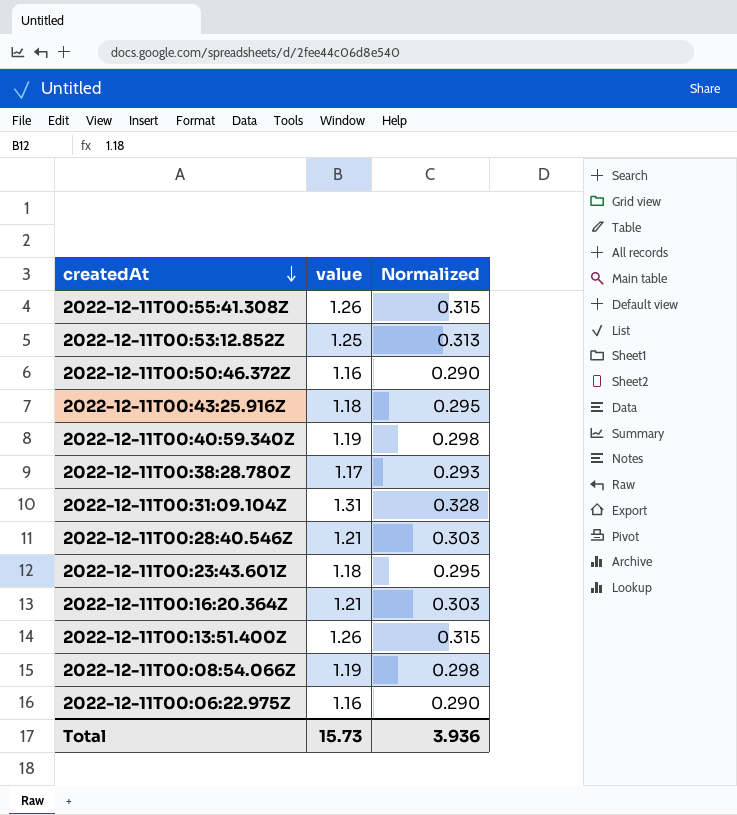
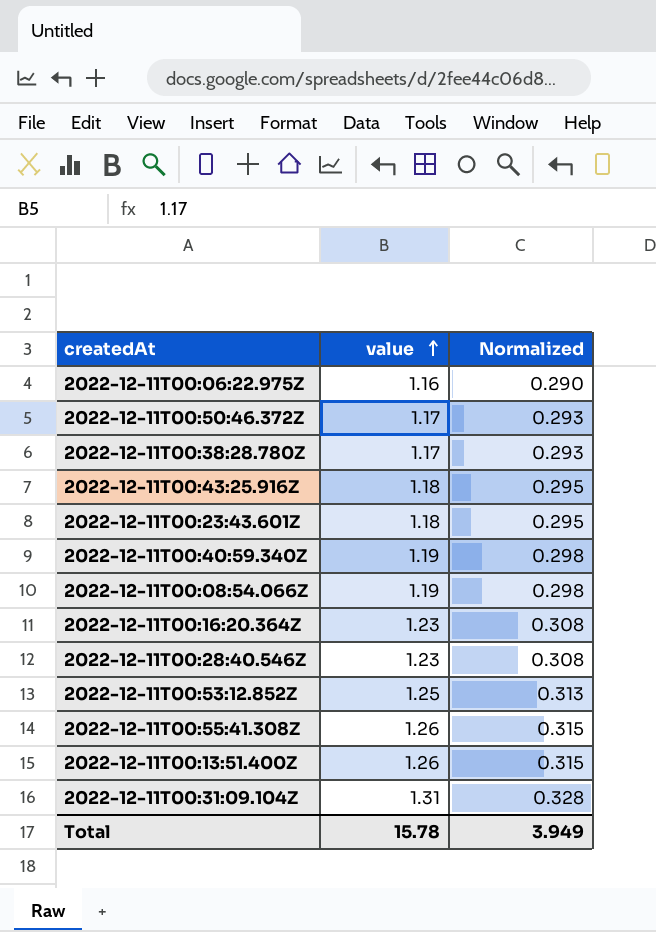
row order: createdAt descending -> value ascending
2022-12-11T00:50:46.372Z | value: 1.16 -> 1.17
2022-12-11T00:50:46.372Z | Normalized: 0.290 -> 0.293
2022-12-11T00:16:20.364Z | value: 1.21 -> 1.23
2022-12-11T00:16:20.364Z | Normalized: 0.303 -> 0.308
2022-12-11T00:28:40.546Z | value: 1.21 -> 1.23
2022-12-11T00:28:40.546Z | Normalized: 0.303 -> 0.308
Total | value: 15.73 -> 15.78
Total | Normalized: 3.936 -> 3.949

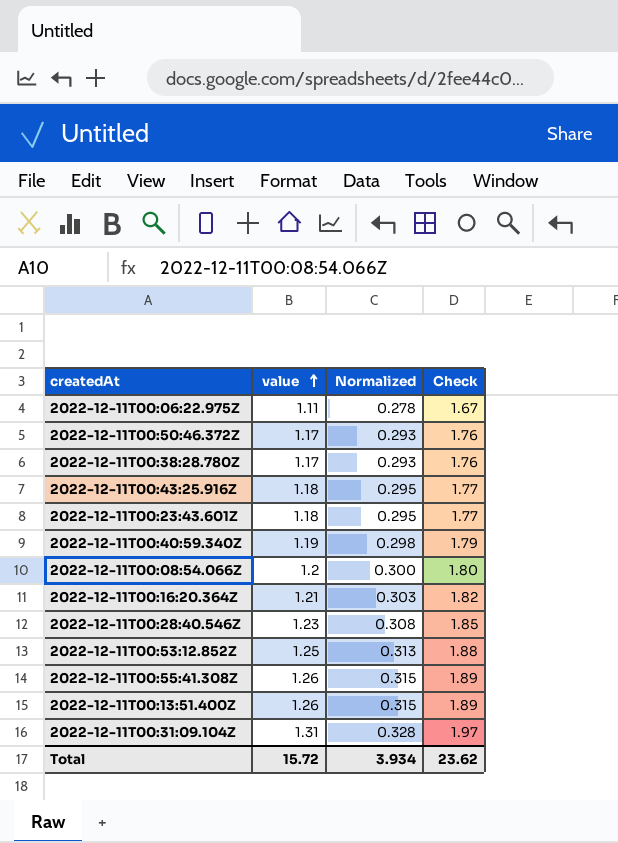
column Check | formula: none -> [value] * 1.5
2022-12-11T00:06:22.975Z | value: 1.16 -> 1.11
2022-12-11T00:06:22.975Z | Normalized: 0.290 -> 0.278
2022-12-11T00:08:54.066Z | value: 1.19 -> 1.2
2022-12-11T00:08:54.066Z | Normalized: 0.298 -> 0.300
2022-12-11T00:16:20.364Z | value: 1.23 -> 1.21
2022-12-11T00:16:20.364Z | Normalized: 0.308 -> 0.303
Total | value: 15.78 -> 15.72
Total | Normalized: 3.949 -> 3.934

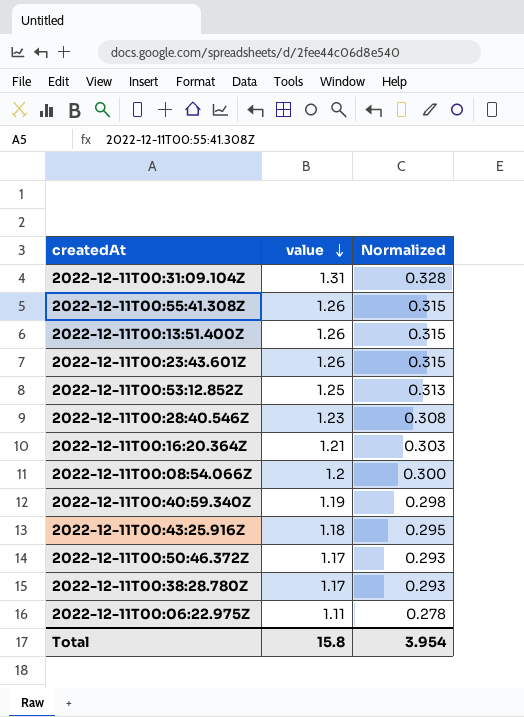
row order: value ascending -> value descending
column Check | formula: [value] * 1.5 -> none
2022-12-11T00:23:43.601Z | value: 1.18 -> 1.26
2022-12-11T00:23:43.601Z | Normalized: 0.295 -> 0.315
Total | value: 15.72 -> 15.8
Total | Normalized: 3.934 -> 3.954

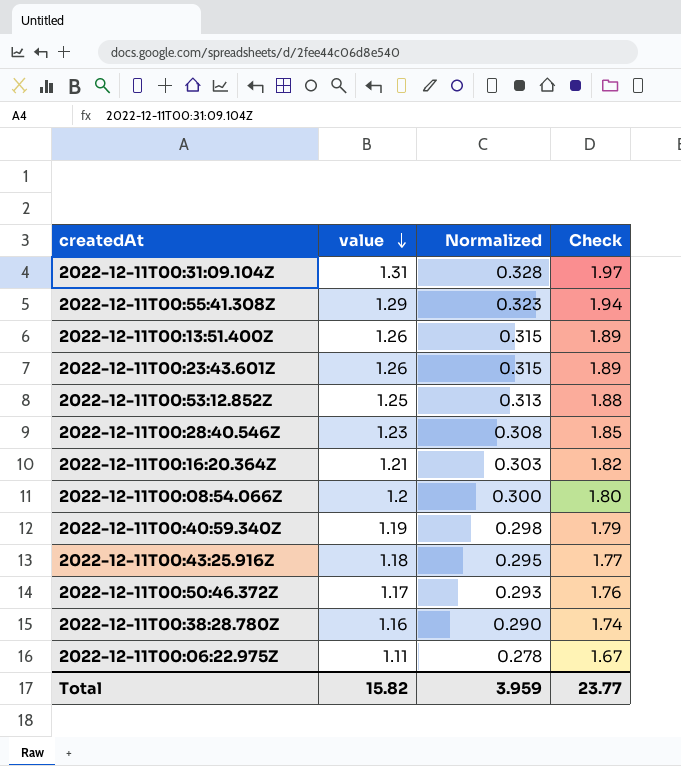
column Check | formula: none -> [value] * 1.5
2022-12-11T00:55:41.308Z | value: 1.26 -> 1.29
2022-12-11T00:55:41.308Z | Normalized: 0.315 -> 0.323
2022-12-11T00:38:28.780Z | value: 1.17 -> 1.16
2022-12-11T00:38:28.780Z | Normalized: 0.293 -> 0.290
Total | value: 15.8 -> 15.82
Total | Normalized: 3.954 -> 3.959

